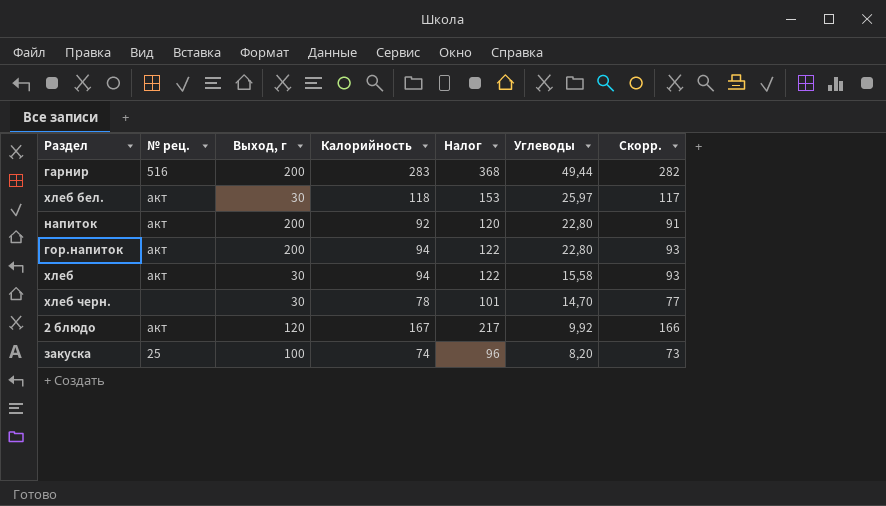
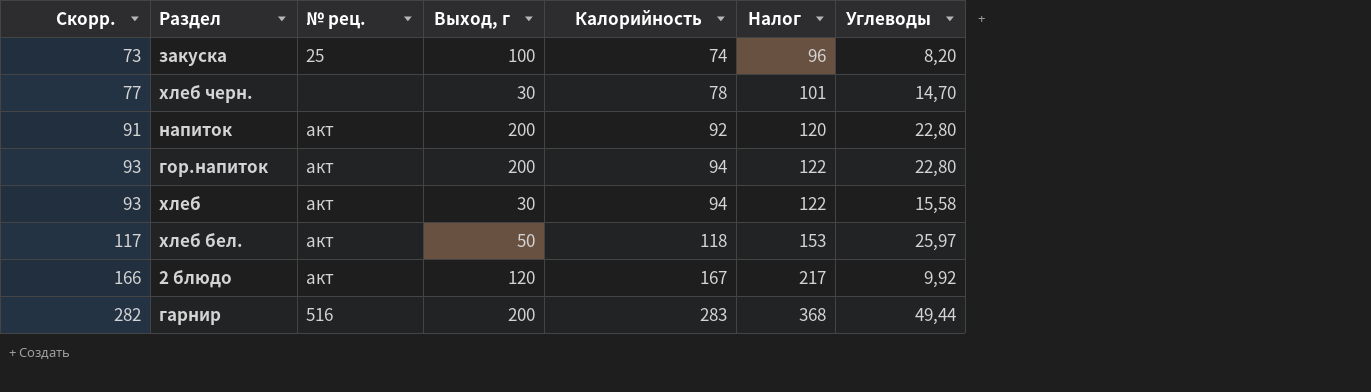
row order: Углеводы descending -> Скорр. ascending
column Скорр. | position: 7 -> 1
хлеб бел. | Выход, г: 30 -> 50

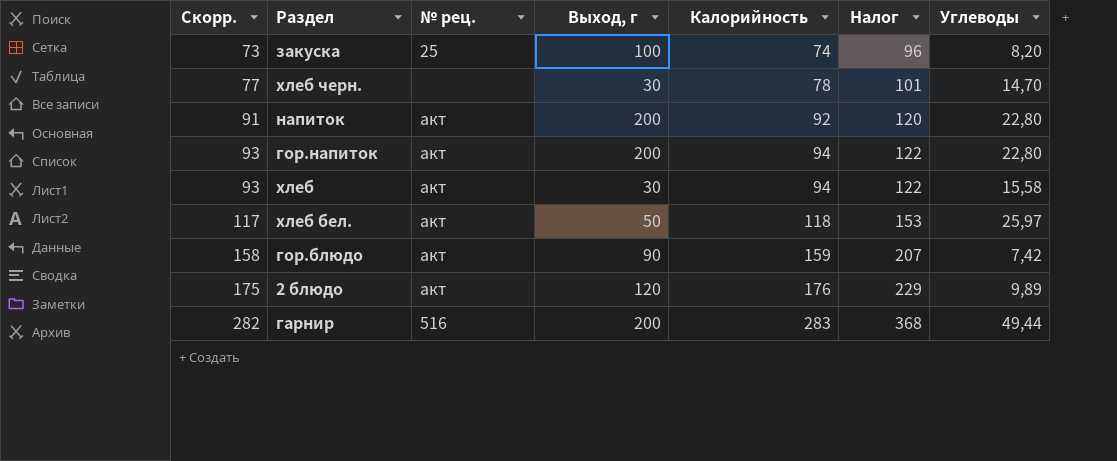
row гор.блюдо: none -> 158 | акт | 90 | 159 | 207 | 7,42
2 блюдо | Скорр.: 166 -> 175
2 блюдо | Калорийность: 167 -> 176
2 блюдо | Налог: 217 -> 229
2 блюдо | Углеводы: 9,92 -> 9,89

